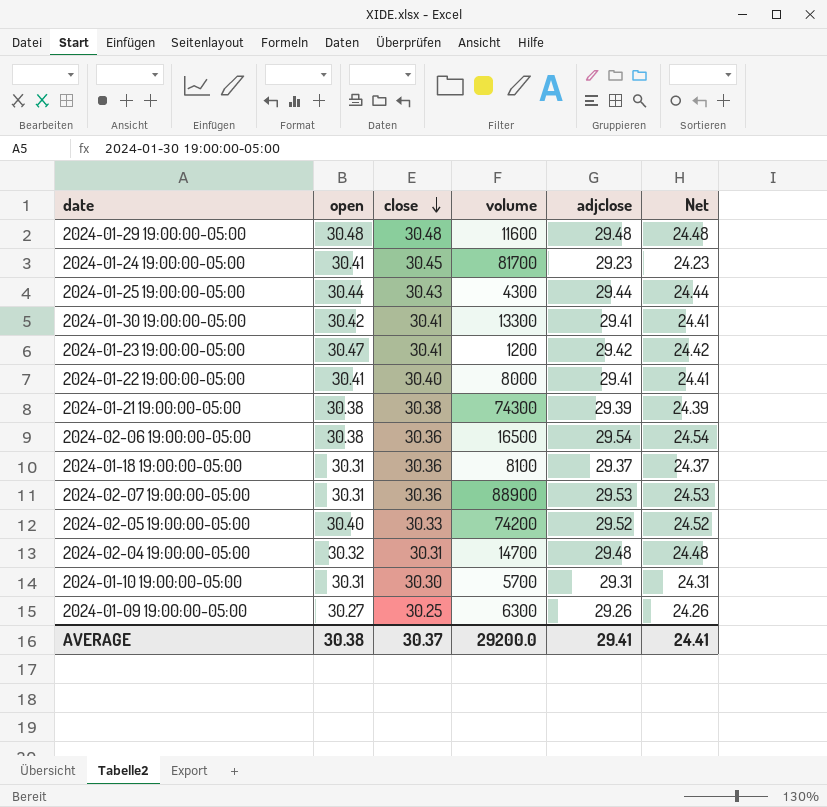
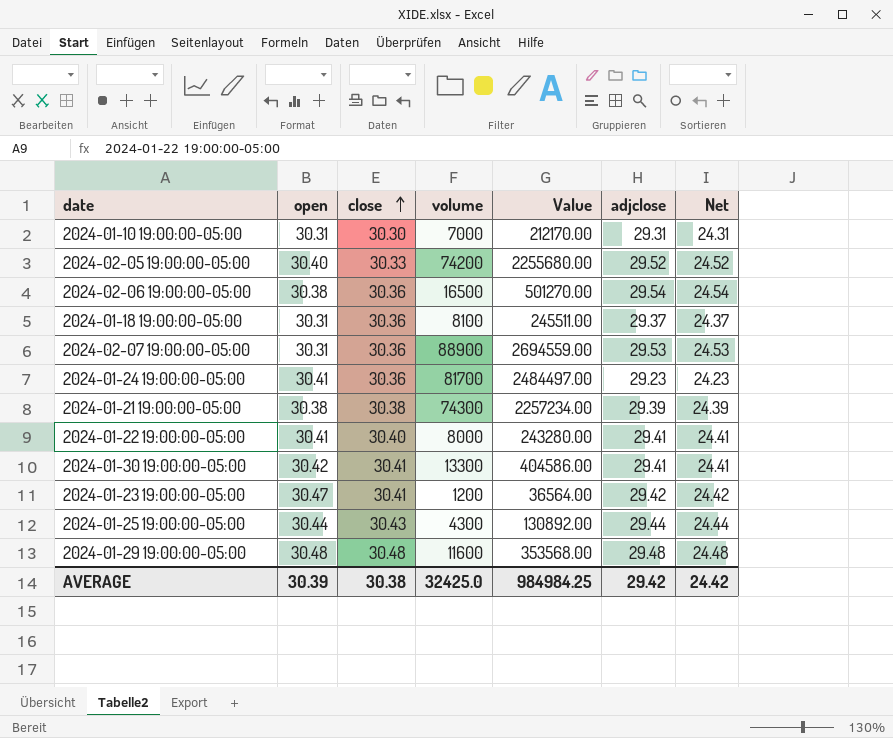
row order: close descending -> close ascending
column Value | formula: none -> [open] * [volume]
row 2024-02-04 19:00:00-05:00: 30.32 | 30.31 | 14700 | 29.48 | 24.48 -> none
row 2024-01-09 19:00:00-05:00: 30.27 | 30.25 | 6300 | 29.26 | 24.26 -> none
2024-01-10 19:00:00-05:00 | volume: 5700 -> 7000
2024-01-24 19:00:00-05:00 | close: 30.45 -> 30.36
AVERAGE | open: 30.38 -> 30.39
AVERAGE | close: 30.37 -> 30.38
AVERAGE | volume: 29200.0 -> 32425.0
AVERAGE | adjclose: 29.41 -> 29.42
AVERAGE | Net: 24.41 -> 24.42

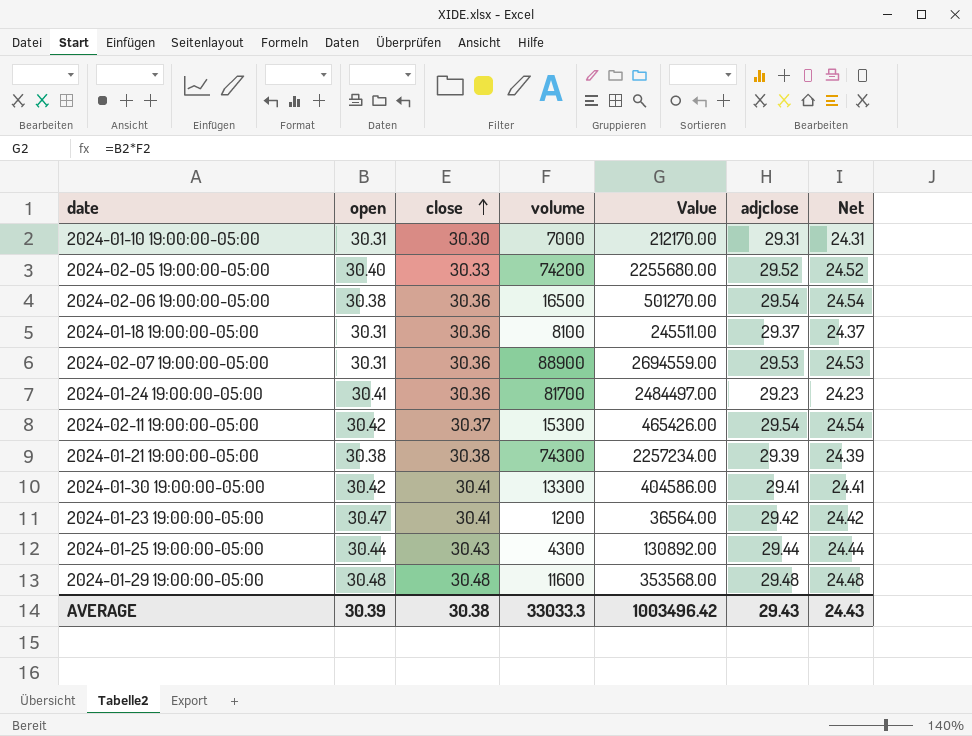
row 2024-01-22 19:00:00-05:00: 30.41 | 30.40 | 8000 | 243280.00 | 29.41 | 24.41 -> none
row 2024-02-11 19:00:00-05:00: none -> 30.42 | 30.37 | 15300 | 465426.00 | 29.54 | 24.54
AVERAGE | volume: 32425.0 -> 33033.3
AVERAGE | Value: 984984.25 -> 1003496.42
AVERAGE | adjclose: 29.42 -> 29.43
AVERAGE | Net: 24.42 -> 24.43

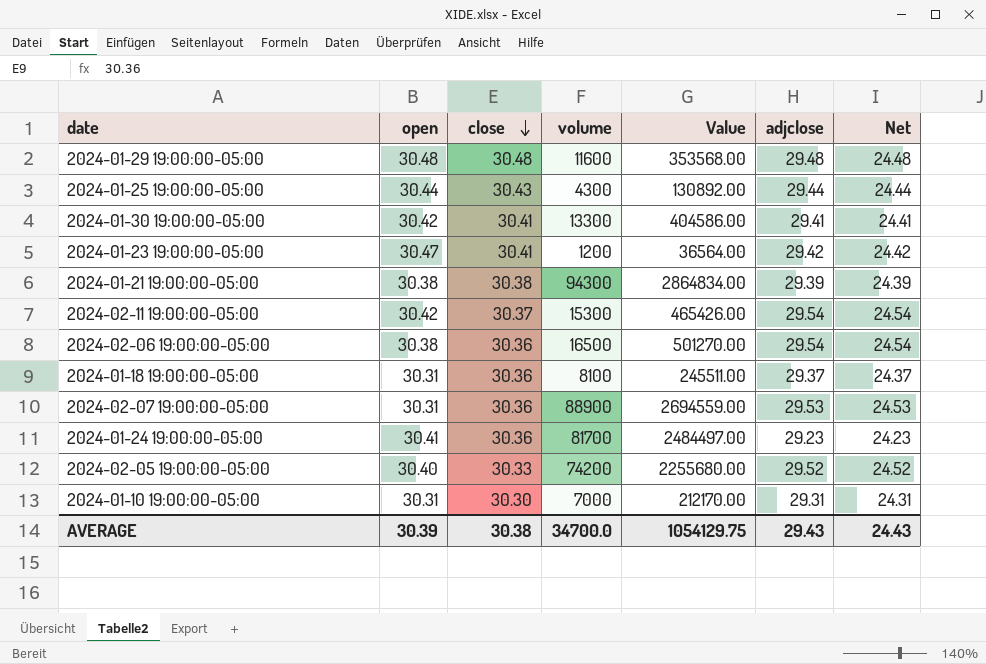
row order: close ascending -> close descending
2024-01-21 19:00:00-05:00 | volume: 74300 -> 94300
2024-01-21 19:00:00-05:00 | Value: 2257234.00 -> 2864834.00
AVERAGE | volume: 33033.3 -> 34700.0
AVERAGE | Value: 1003496.42 -> 1054129.75

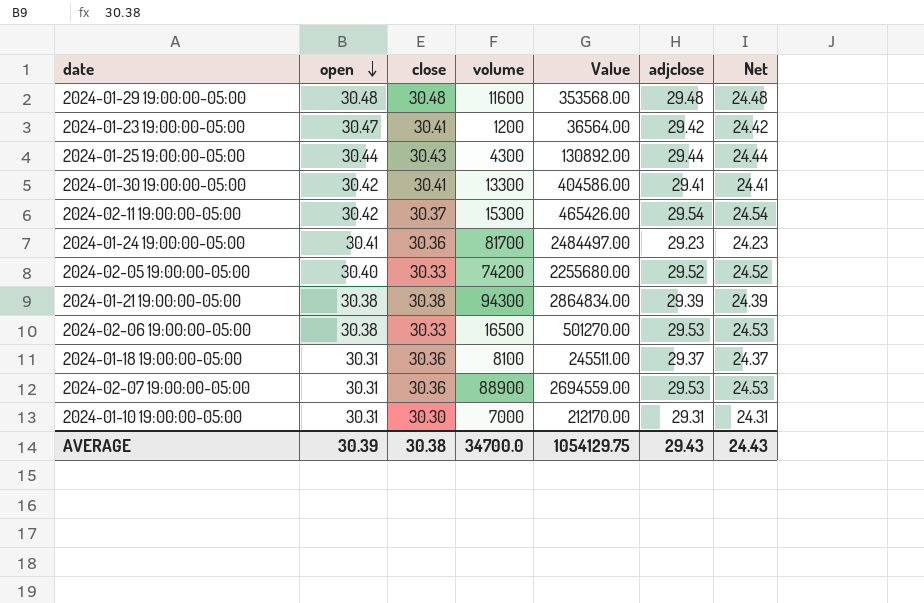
row order: close descending -> open descending
2024-02-06 19:00:00-05:00 | close: 30.36 -> 30.33
2024-02-06 19:00:00-05:00 | adjclose: 29.54 -> 29.53
2024-02-06 19:00:00-05:00 | Net: 24.54 -> 24.53

